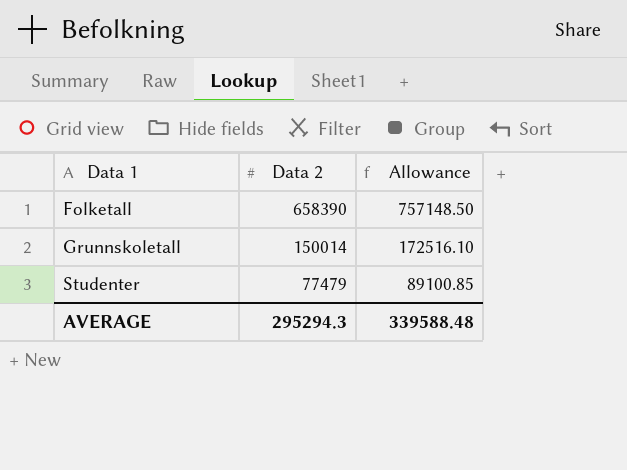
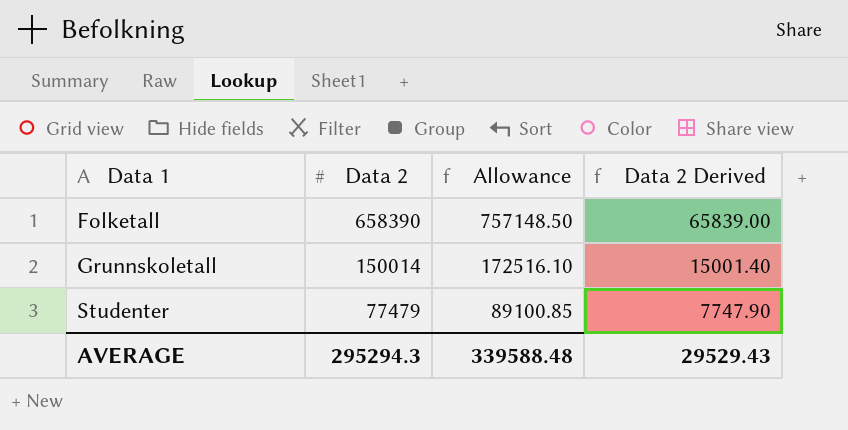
column Data 2 Derived | formula: none -> [Data 2] * 0.1

